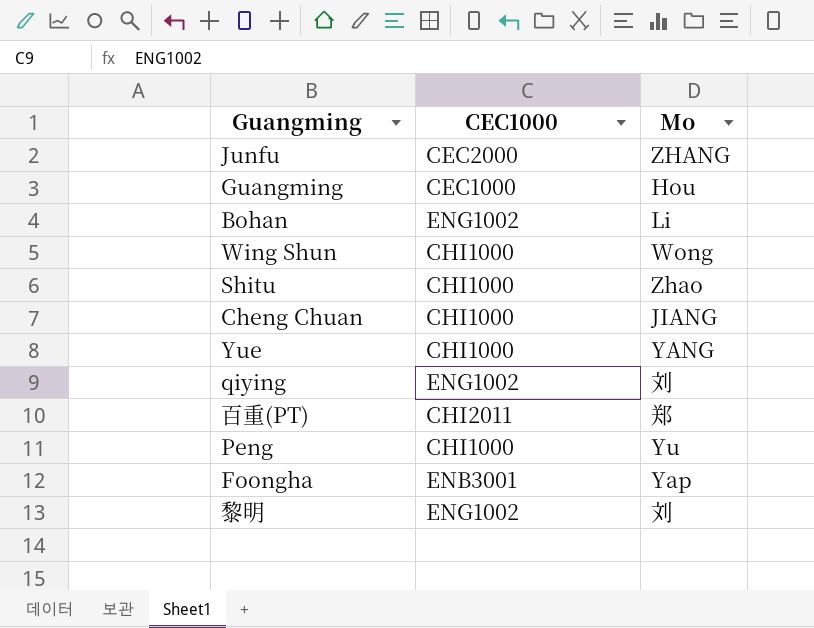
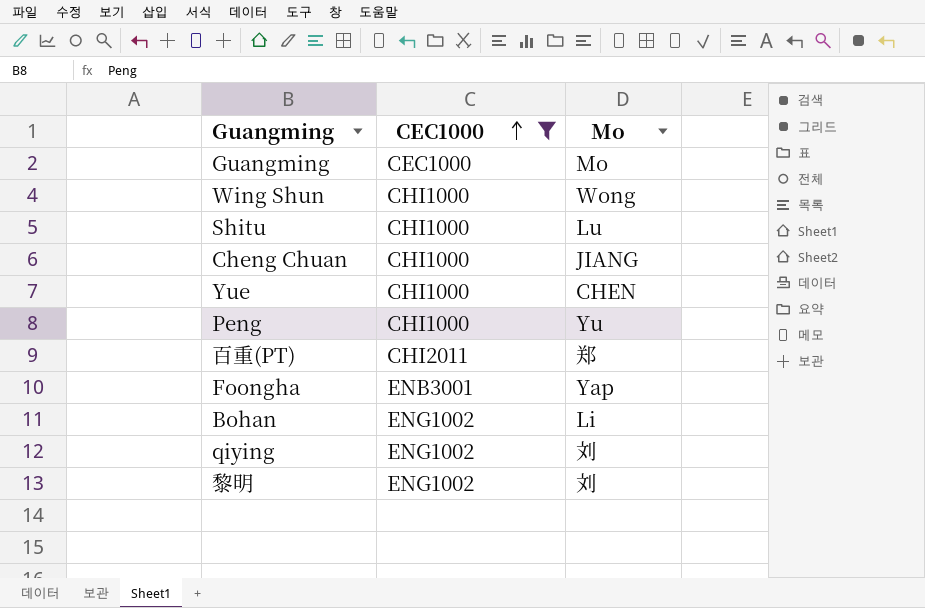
filter: none -> CEC1000 != CEC2000
row order: none -> CEC1000 ascending
Guangming | Mo: Hou -> Mo
Shitu | Mo: Zhao -> Lu
Yue | Mo: YANG -> CHEN

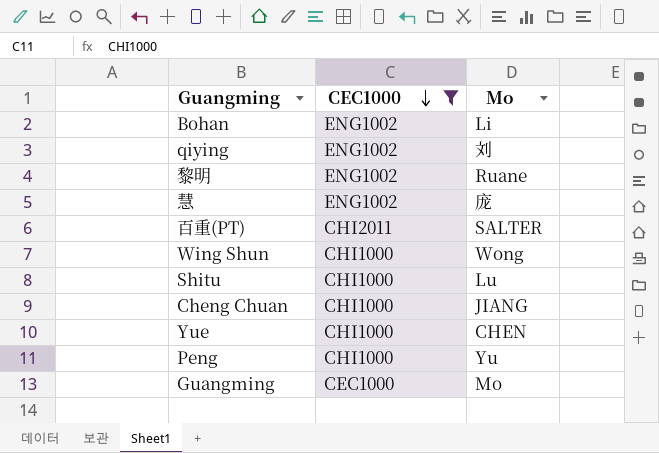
row order: CEC1000 ascending -> CEC1000 descending
row Foongha: ENB3001 | Yap -> none
黎明 | Mo: 刘 -> Ruane
row 慧: none -> ENG1002 | 庞
百重(PT) | Mo: 郑 -> SALTER

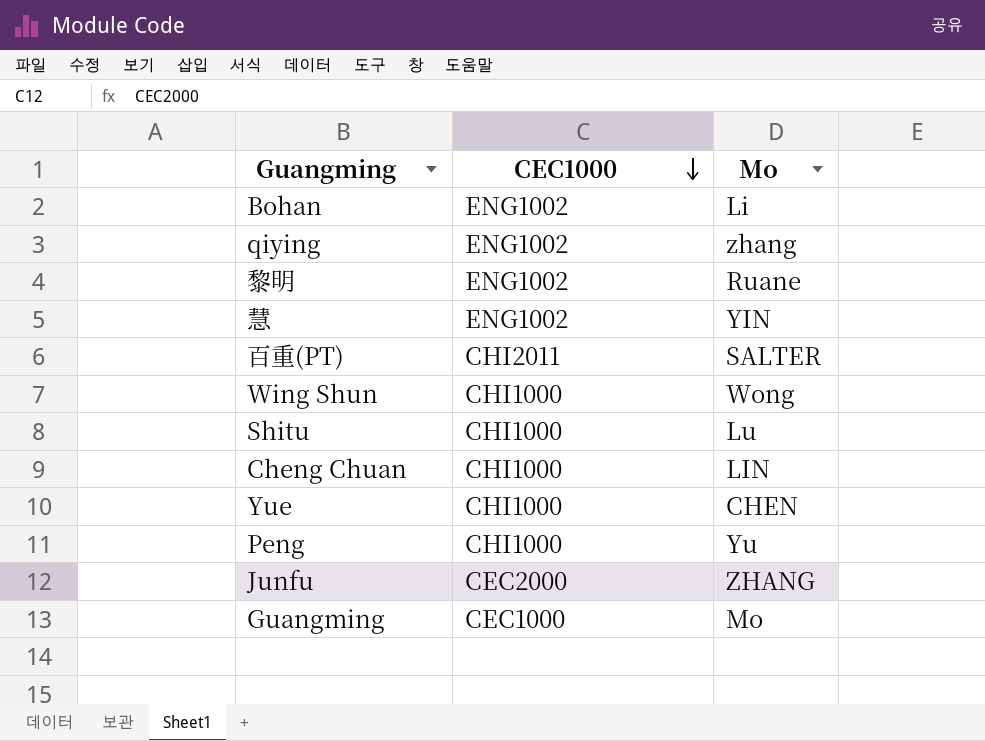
filter: CEC1000 != CEC2000 -> none
qiying | Mo: 刘 -> zhang
慧 | Mo: 庞 -> YIN
Cheng Chuan | Mo: JIANG -> LIN

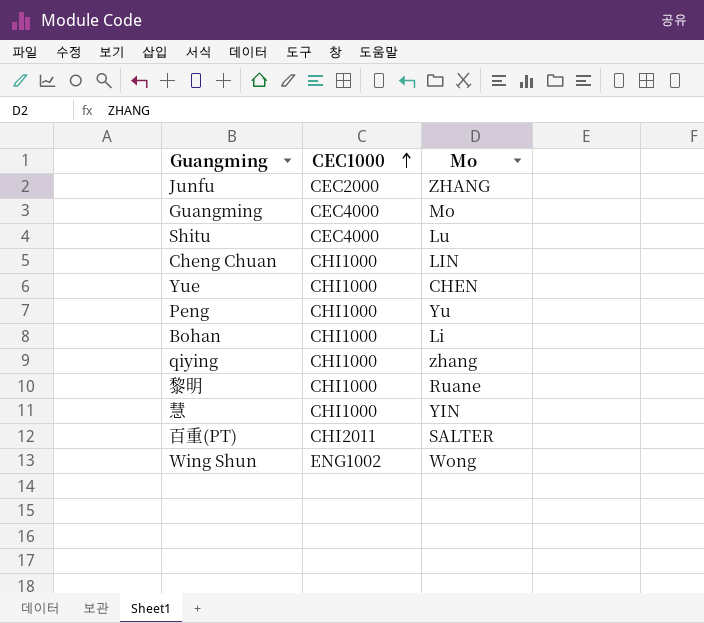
row order: CEC1000 descending -> CEC1000 ascending
Guangming | CEC1000: CEC1000 -> CEC4000
Shitu | CEC1000: CHI1000 -> CEC4000
Bohan | CEC1000: ENG1002 -> CHI1000
qiying | CEC1000: ENG1002 -> CHI1000
黎明 | CEC1000: ENG1002 -> CHI1000
慧 | CEC1000: ENG1002 -> CHI1000
Wing Shun | CEC1000: CHI1000 -> ENG1002

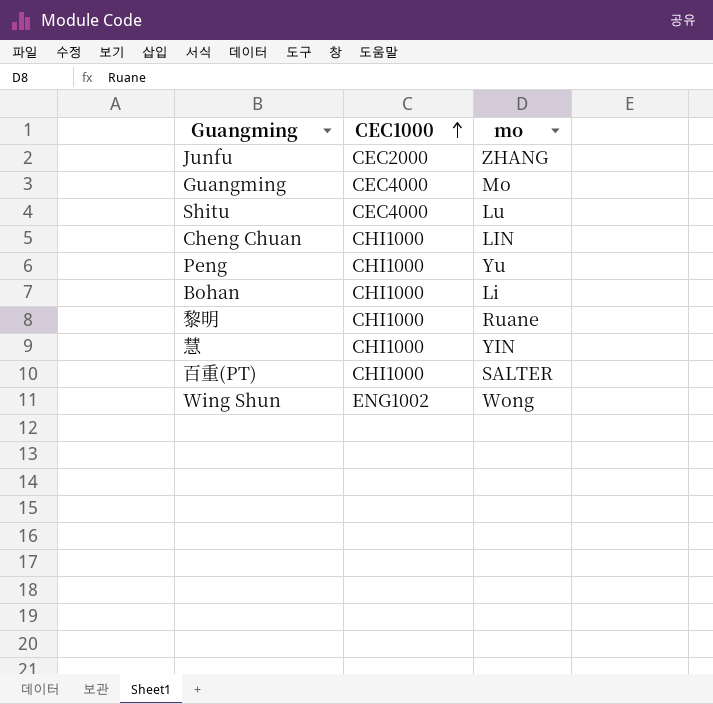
column name: Mo -> mo
row Yue: CHI1000 | CHEN -> none
row qiying: CHI1000 | zhang -> none
百重(PT) | CEC1000: CHI2011 -> CHI1000

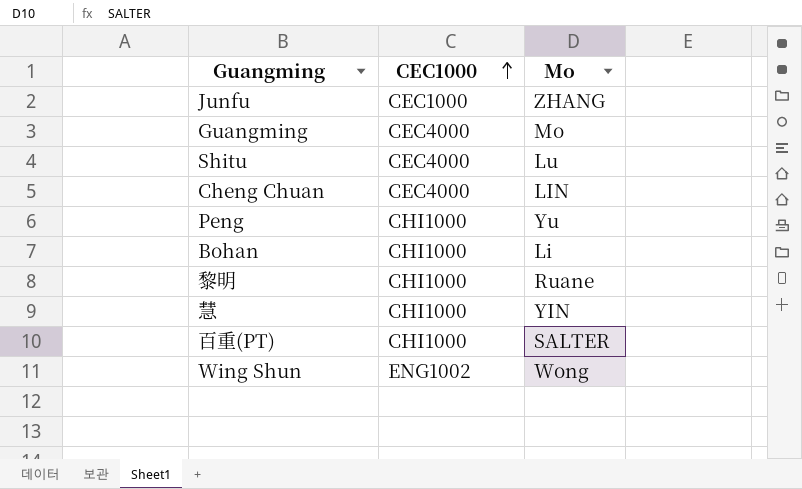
column name: mo -> Mo
Junfu | CEC1000: CEC2000 -> CEC1000
Cheng Chuan | CEC1000: CHI1000 -> CEC4000

